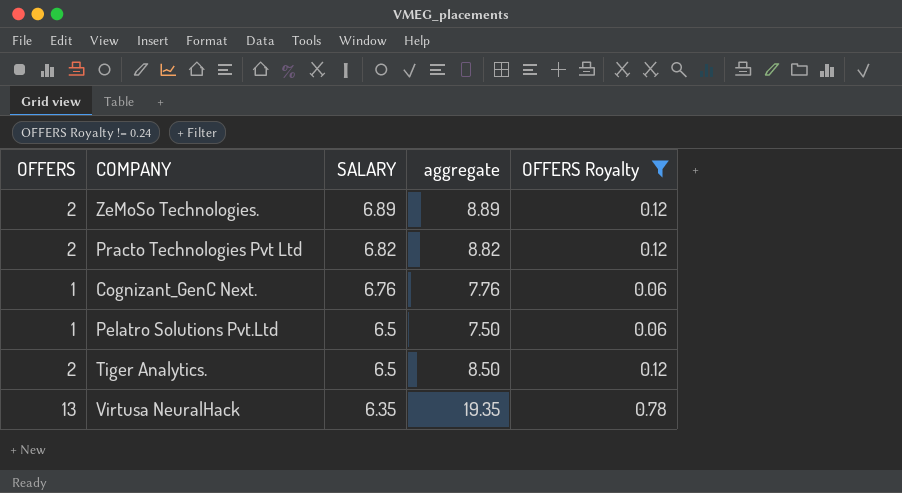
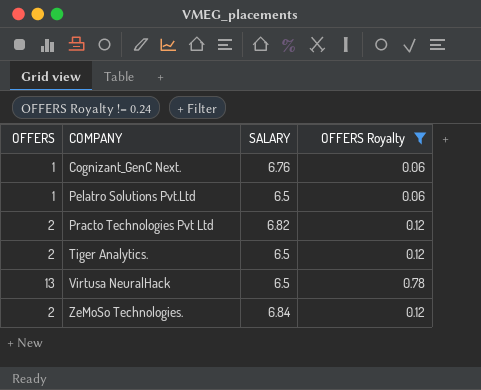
row order: SALARY descending -> COMPANY ascending
column aggregate | formula: [OFFERS] + [SALARY] -> none
Virtusa NeuralHack | SALARY: 6.35 -> 6.5
ZeMoSo Technologies. | SALARY: 6.89 -> 6.84

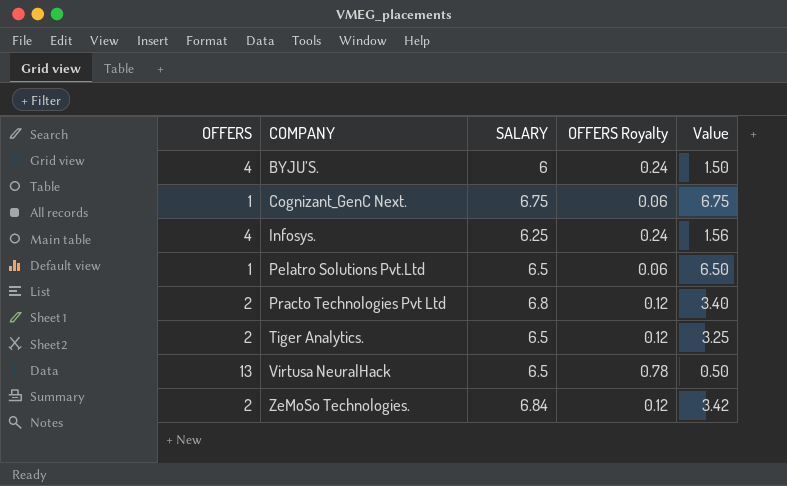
filter: OFFERS Royalty != 0.24 -> none
column Value | formula: none -> [SALARY] / [OFFERS]
Cognizant_GenC Next. | SALARY: 6.76 -> 6.75
Practo Technologies Pvt Ltd | SALARY: 6.82 -> 6.8

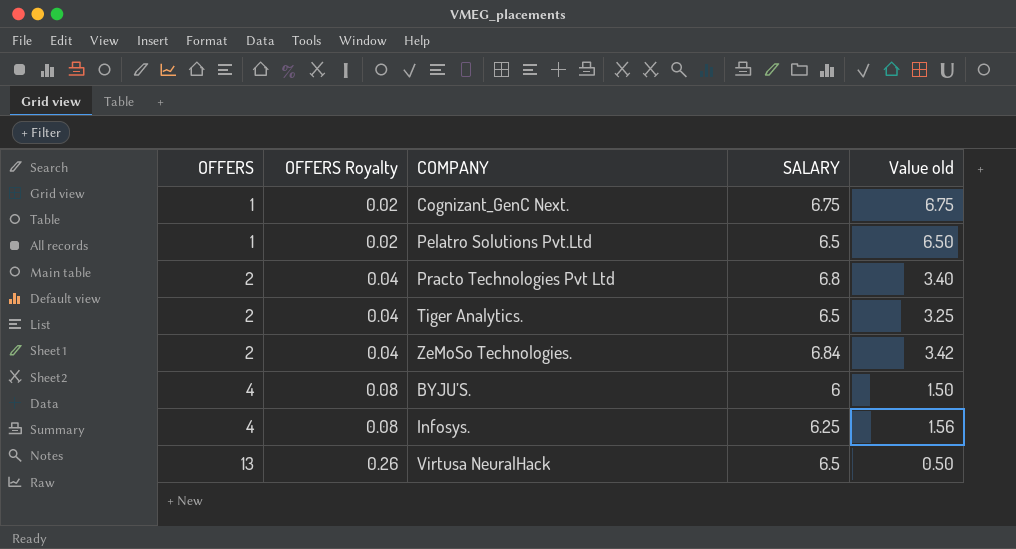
row order: COMPANY ascending -> OFFERS ascending
column OFFERS Royalty | formula: [OFFERS] * 0.06 -> [OFFERS] * 0.02
column OFFERS Royalty | position: 4 -> 2
column name: Value -> Value old

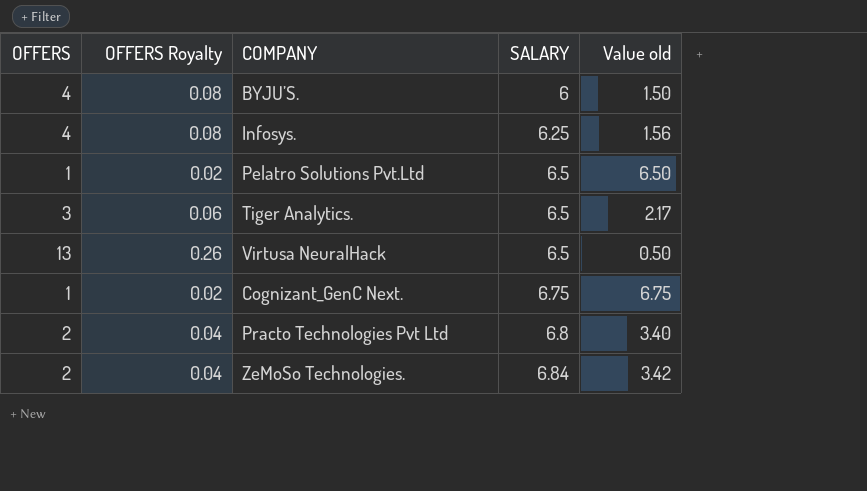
row order: OFFERS ascending -> SALARY ascending
Tiger Analytics. | OFFERS: 2 -> 3
Tiger Analytics. | OFFERS Royalty: 0.04 -> 0.06
Tiger Analytics. | Value old: 3.25 -> 2.17

